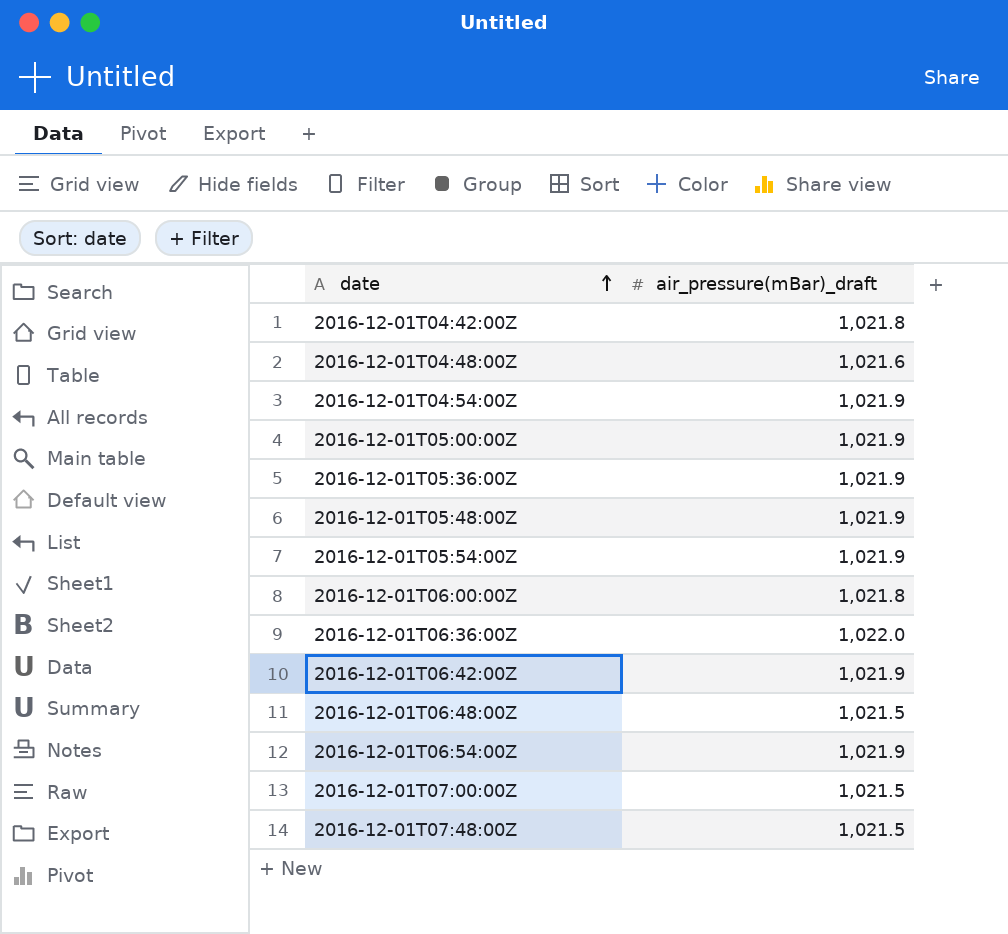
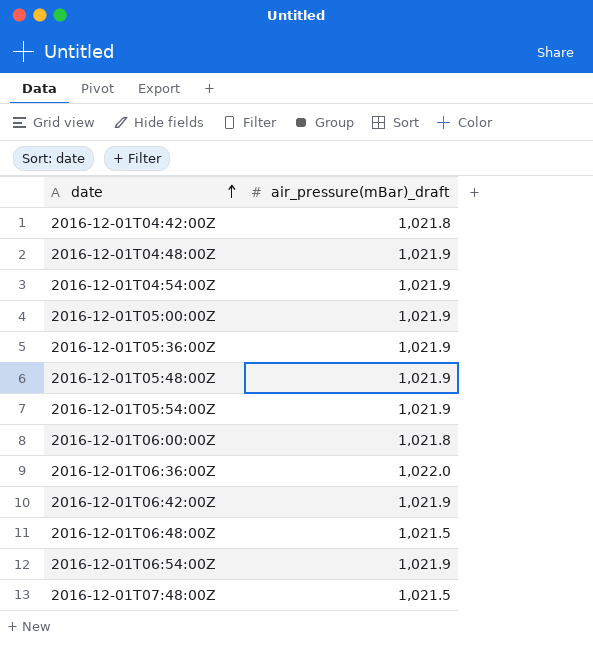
row 2016-12-01T07:00:00Z: 1,021.5 -> none
2016-12-01T04:48:00Z | air_pressure(mBar)_draft: 1,021.6 -> 1,021.9

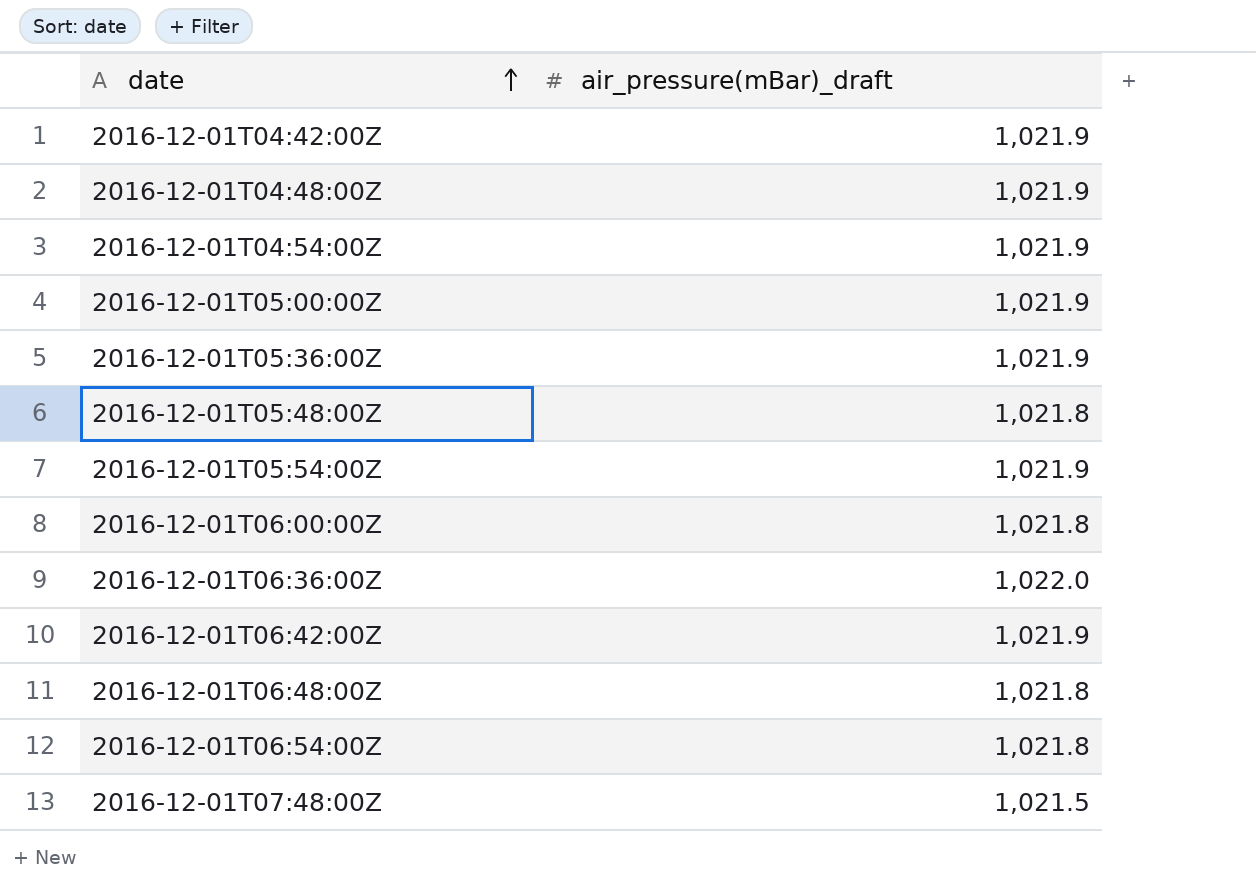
2016-12-01T04:42:00Z | air_pressure(mBar)_draft: 1,021.8 -> 1,021.9
2016-12-01T05:48:00Z | air_pressure(mBar)_draft: 1,021.9 -> 1,021.8
2016-12-01T06:48:00Z | air_pressure(mBar)_draft: 1,021.5 -> 1,021.8
2016-12-01T06:54:00Z | air_pressure(mBar)_draft: 1,021.9 -> 1,021.8

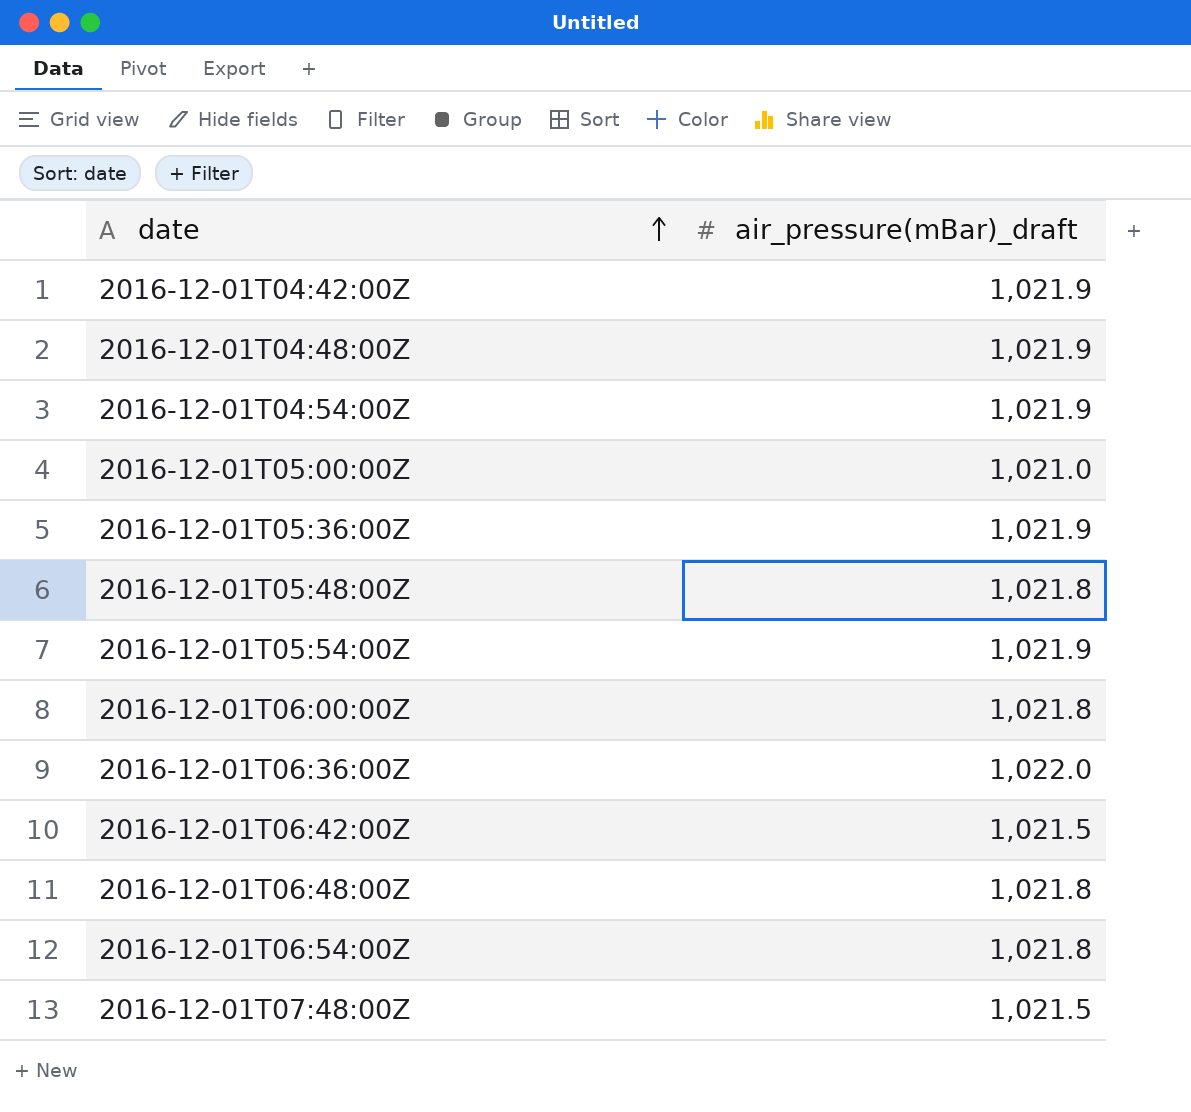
2016-12-01T05:00:00Z | air_pressure(mBar)_draft: 1,021.9 -> 1,021.0
2016-12-01T06:42:00Z | air_pressure(mBar)_draft: 1,021.9 -> 1,021.5

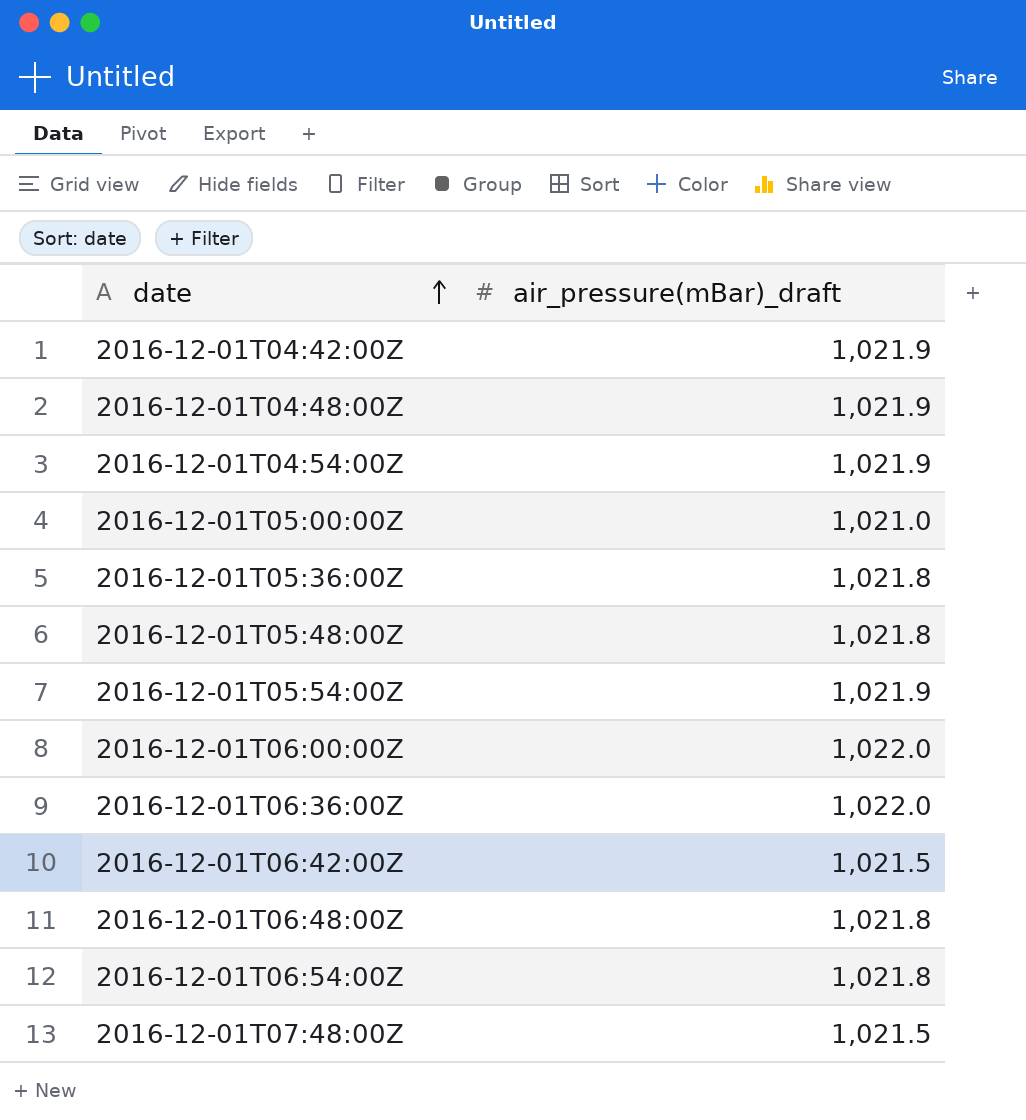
2016-12-01T05:36:00Z | air_pressure(mBar)_draft: 1,021.9 -> 1,021.8
2016-12-01T06:00:00Z | air_pressure(mBar)_draft: 1,021.8 -> 1,022.0

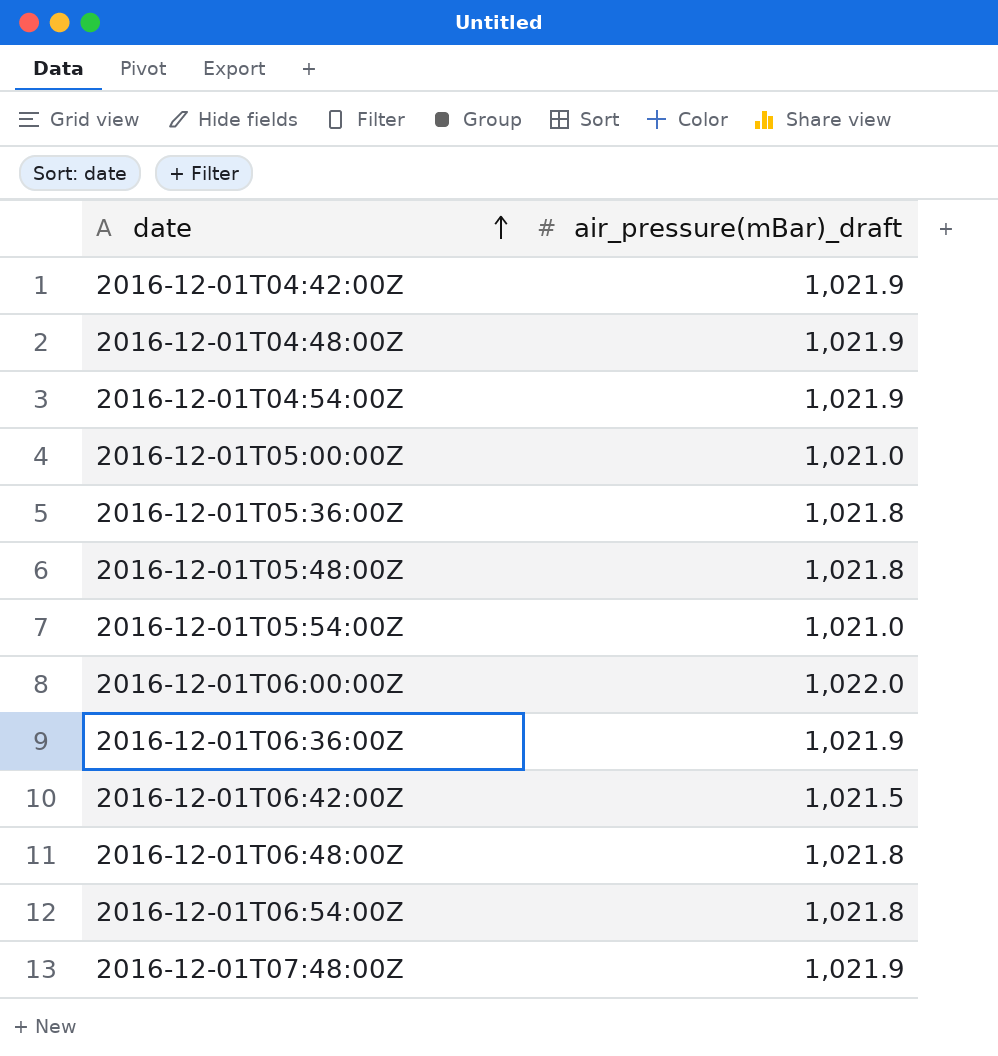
2016-12-01T05:54:00Z | air_pressure(mBar)_draft: 1,021.9 -> 1,021.0
2016-12-01T06:36:00Z | air_pressure(mBar)_draft: 1,022.0 -> 1,021.9
2016-12-01T07:48:00Z | air_pressure(mBar)_draft: 1,021.5 -> 1,021.9

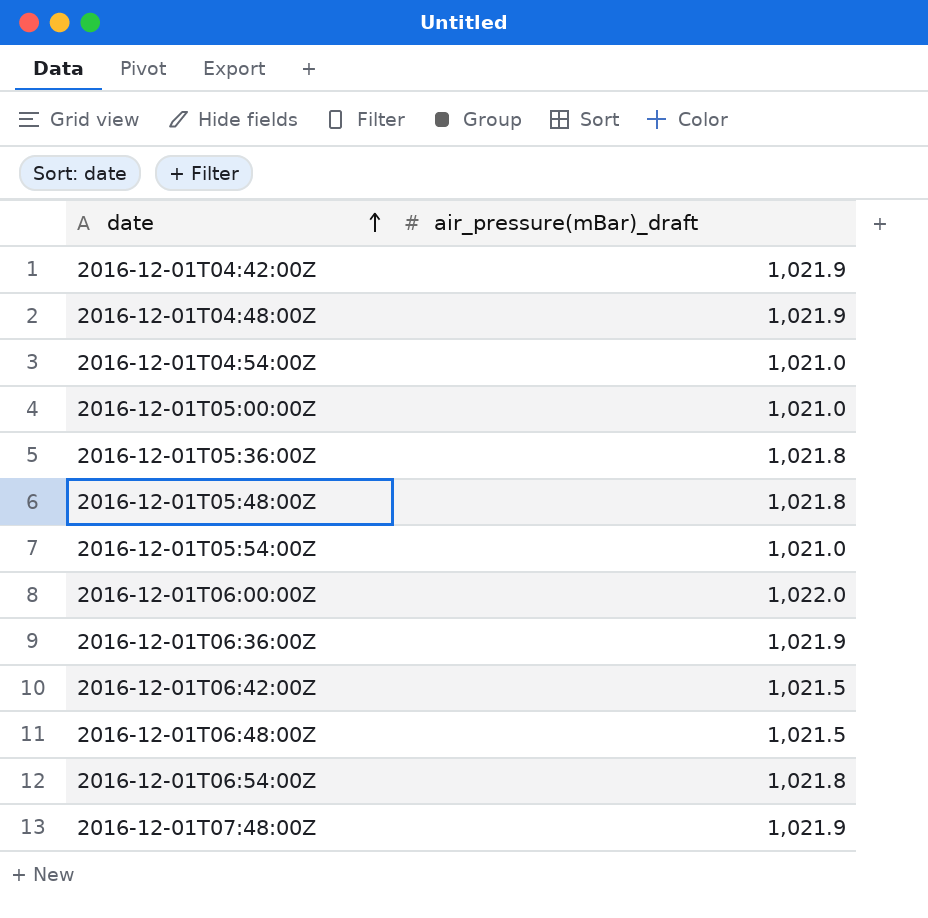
2016-12-01T04:54:00Z | air_pressure(mBar)_draft: 1,021.9 -> 1,021.0
2016-12-01T06:48:00Z | air_pressure(mBar)_draft: 1,021.8 -> 1,021.5

